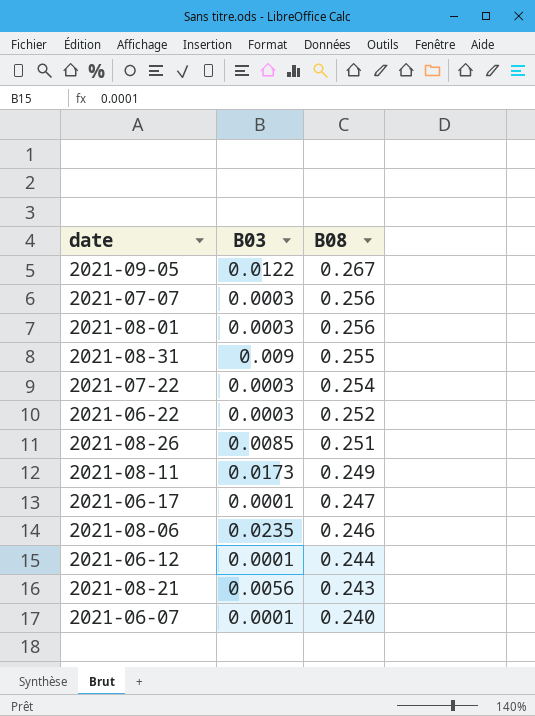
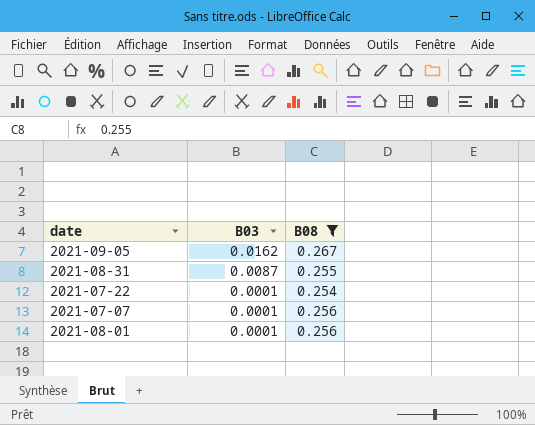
filter: none -> B08 >= 0.254
row order: B08 descending -> B03 descending
2021-09-05 | B03: 0.0122 -> 0.0162
2021-08-31 | B03: 0.009 -> 0.0087
2021-07-22 | B03: 0.0003 -> 0.0001
2021-07-07 | B03: 0.0003 -> 0.0001
2021-08-01 | B03: 0.0003 -> 0.0001

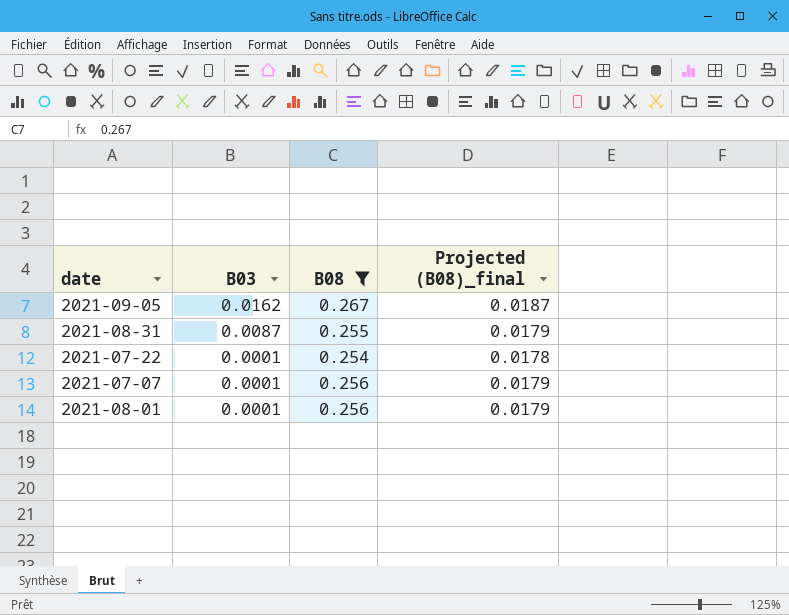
column Projected (B08)_final | formula: none -> [B08] * 0.07

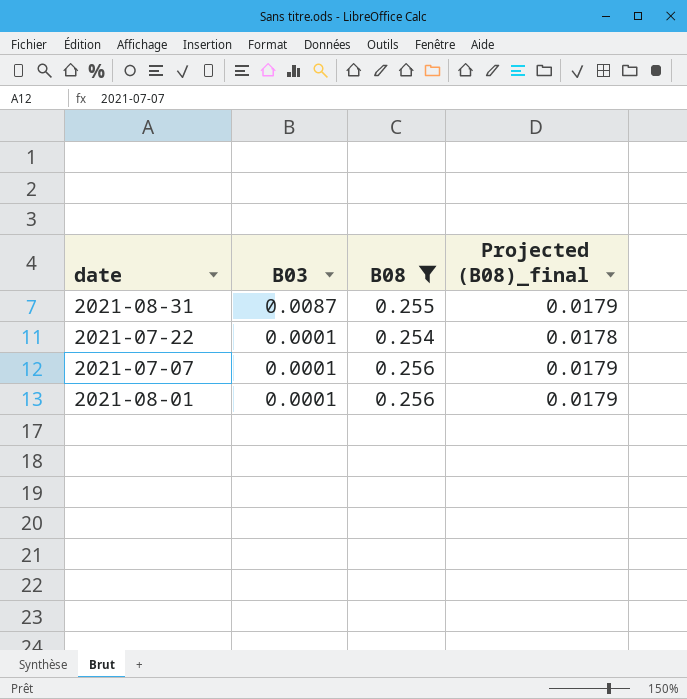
row 2021-09-05: 0.0162 | 0.267 | 0.0187 -> none

